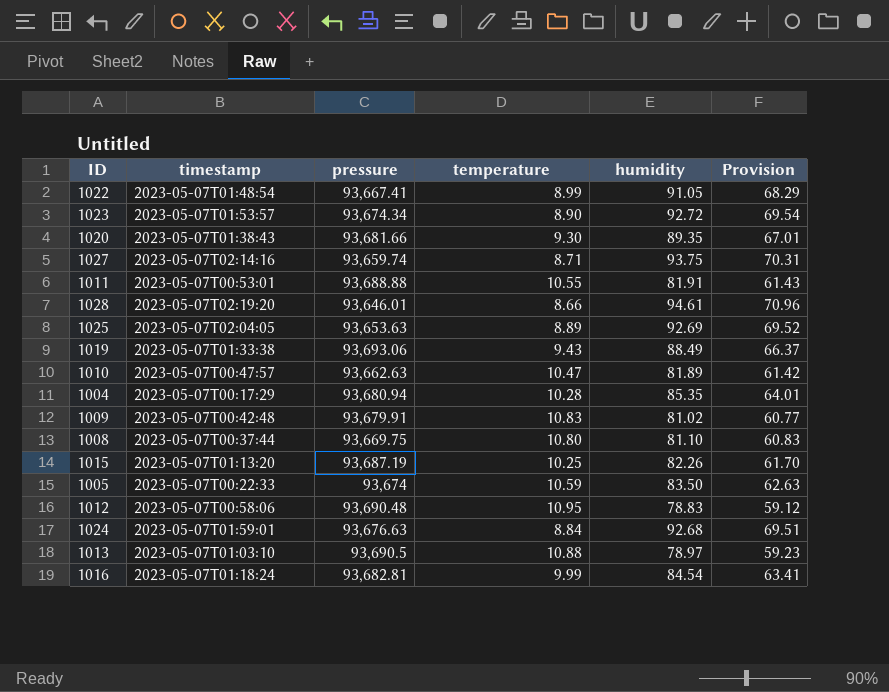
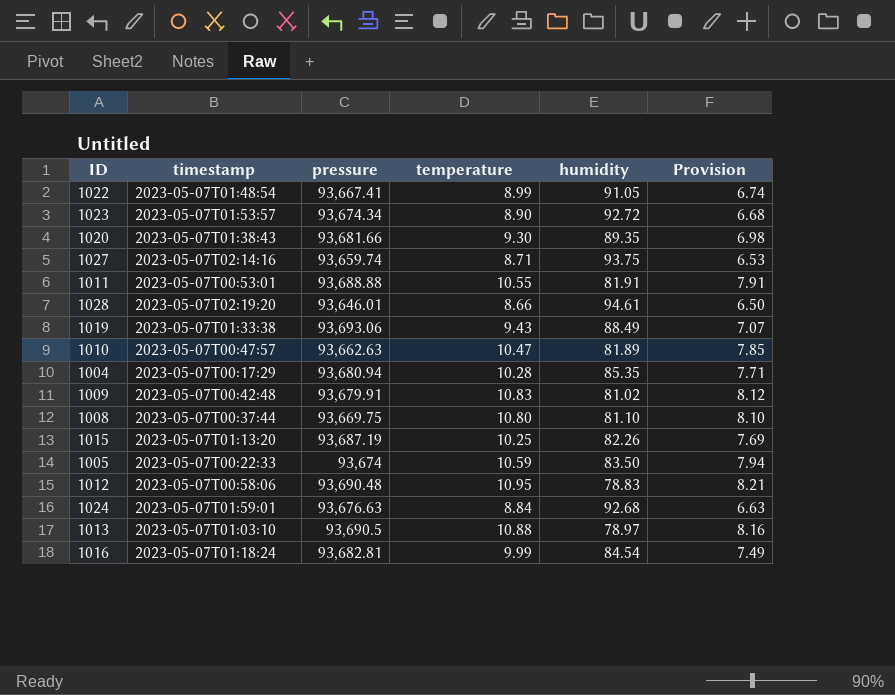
column Provision | formula: [humidity] * 0.75 -> [temperature] * 0.75
row 1025: 2023-05-07T02:04:05 | 93,653.63 | 8.89 | 92.69 | 69.52 -> none

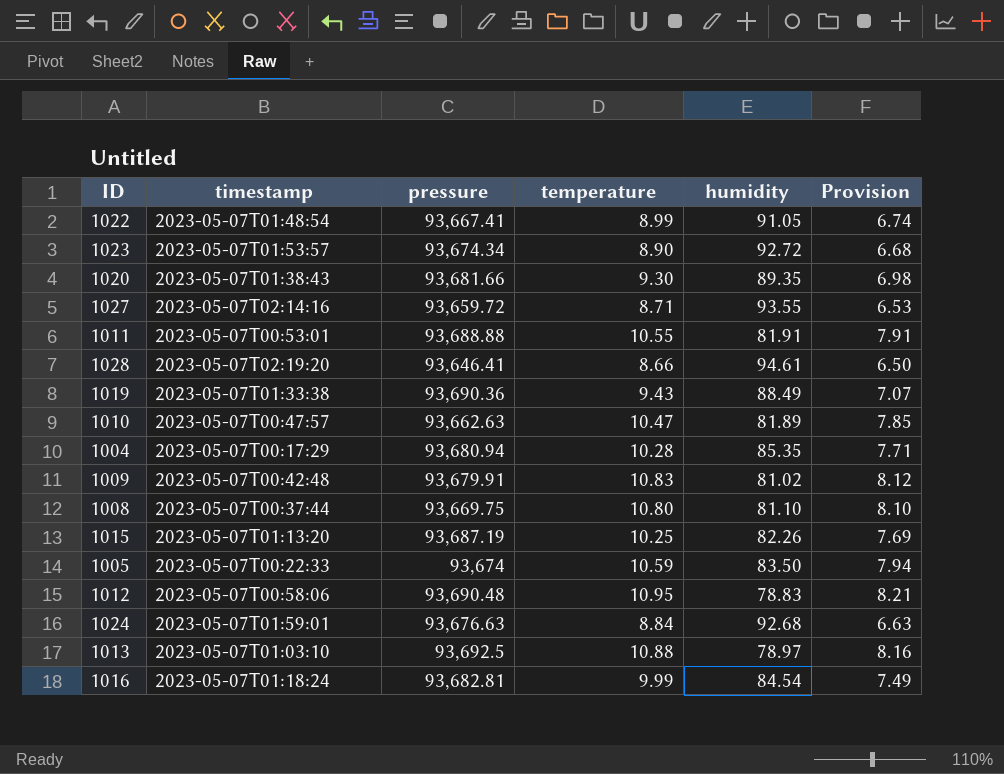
1027 | pressure: 93,659.74 -> 93,659.72
1027 | humidity: 93.75 -> 93.55
1028 | pressure: 93,646.01 -> 93,646.41
1019 | pressure: 93,693.06 -> 93,690.36
1013 | pressure: 93,690.5 -> 93,692.5

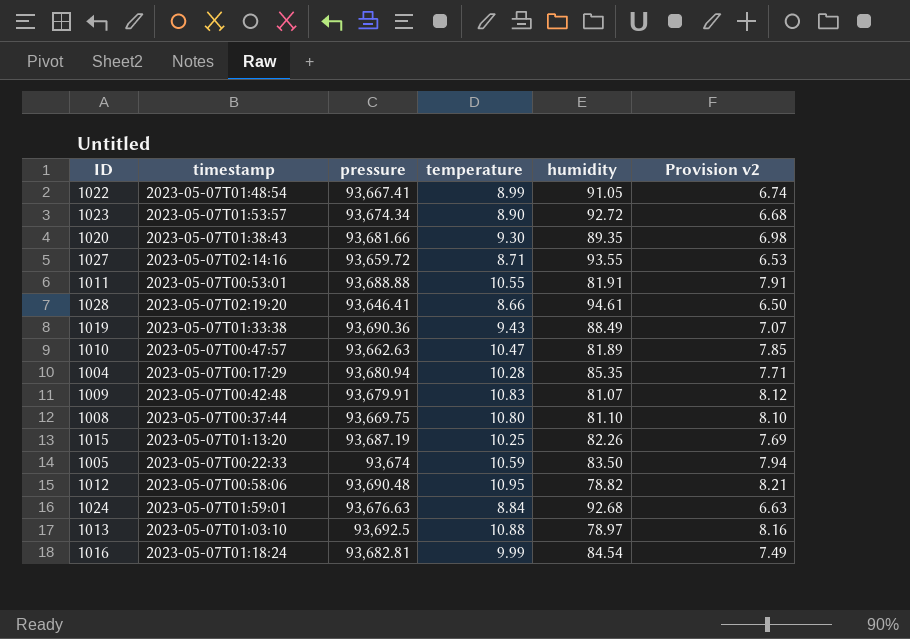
column name: Provision -> Provision v2
1009 | humidity: 81.02 -> 81.07
1012 | humidity: 78.83 -> 78.82

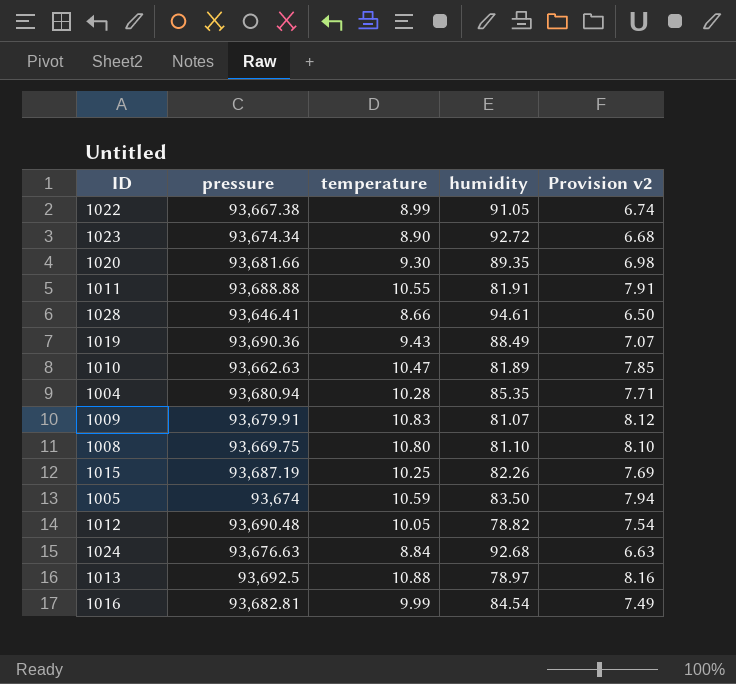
column timestamp | position: 2 -> none
row 1027: 2023-05-07T02:14:16 | 93,659.72 | 8.71 | 93.55 | 6.53 -> none
1022 | pressure: 93,667.41 -> 93,667.38
1012 | temperature: 10.95 -> 10.05
1012 | Provision v2: 8.21 -> 7.54

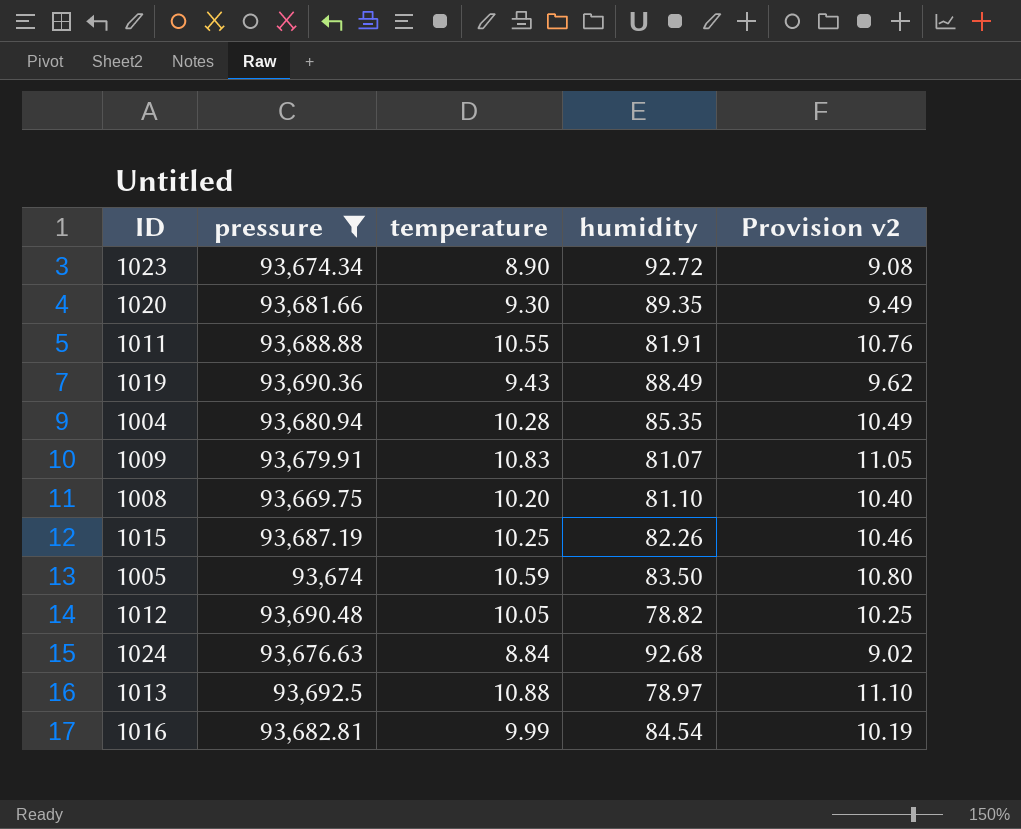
filter: none -> pressure >= 93,669.75
column Provision v2 | formula: [temperature] * 0.75 -> [temperature] * 1.02
1008 | temperature: 10.80 -> 10.20

